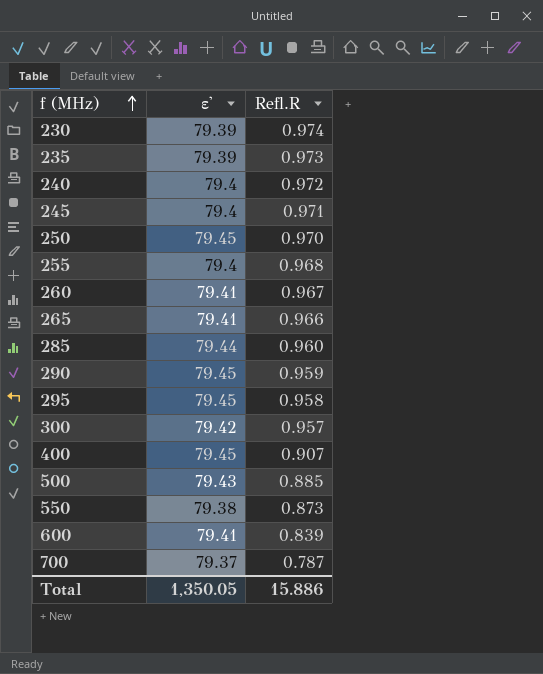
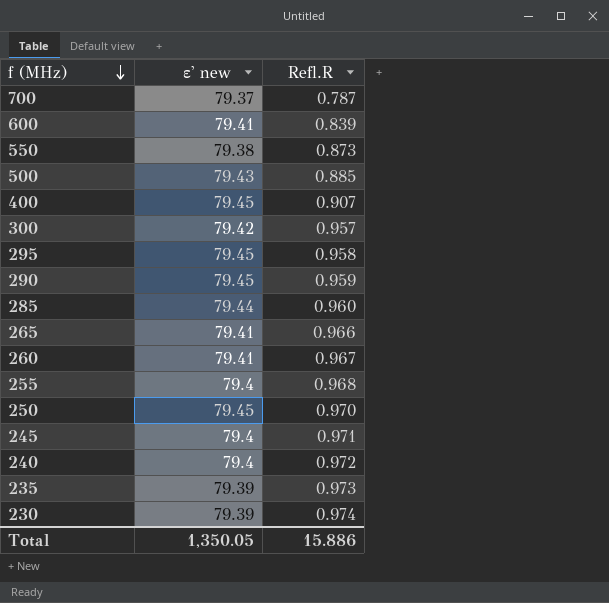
row order: f (MHz) ascending -> f (MHz) descending
column name: ε' -> ε' new

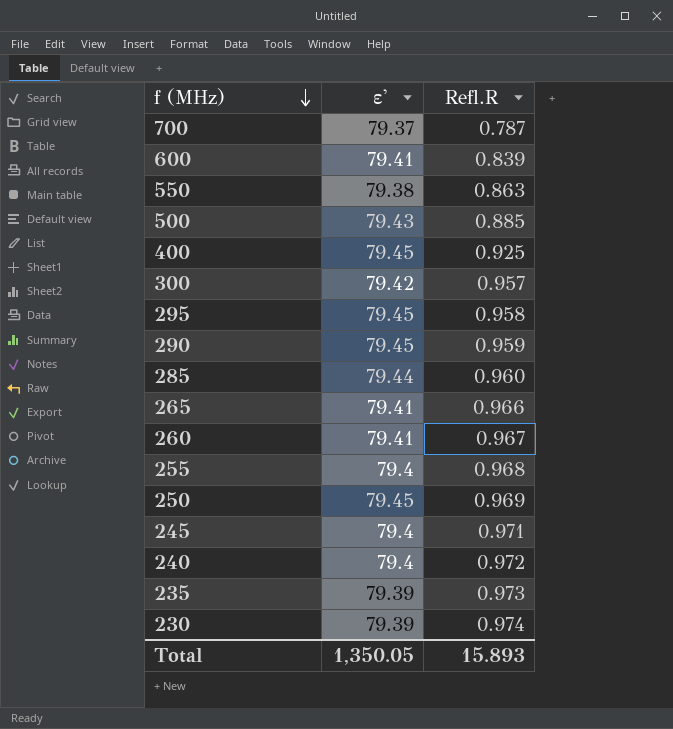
column name: ε' new -> ε'
550 | Refl.R: 0.873 -> 0.863
400 | Refl.R: 0.907 -> 0.925
250 | Refl.R: 0.970 -> 0.969
Total | Refl.R: 15.886 -> 15.893

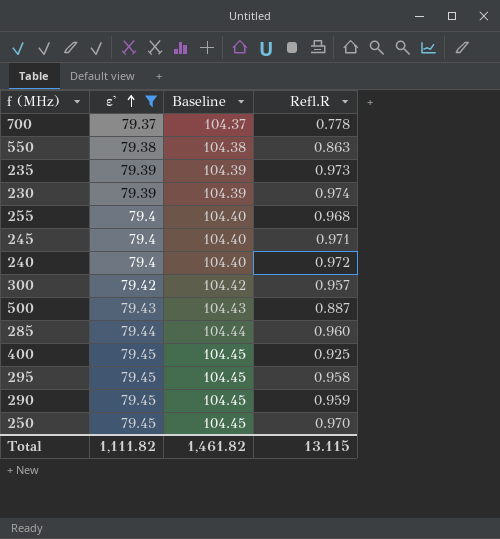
filter: none -> ε' != 79.41
row order: f (MHz) descending -> ε' ascending
column Baseline | formula: none -> [ε'] + 25
700 | Refl.R: 0.787 -> 0.778
500 | Refl.R: 0.885 -> 0.887
250 | Refl.R: 0.969 -> 0.970
Total | ε': 1,350.05 -> 1,111.82
Total | Refl.R: 15.893 -> 13.115

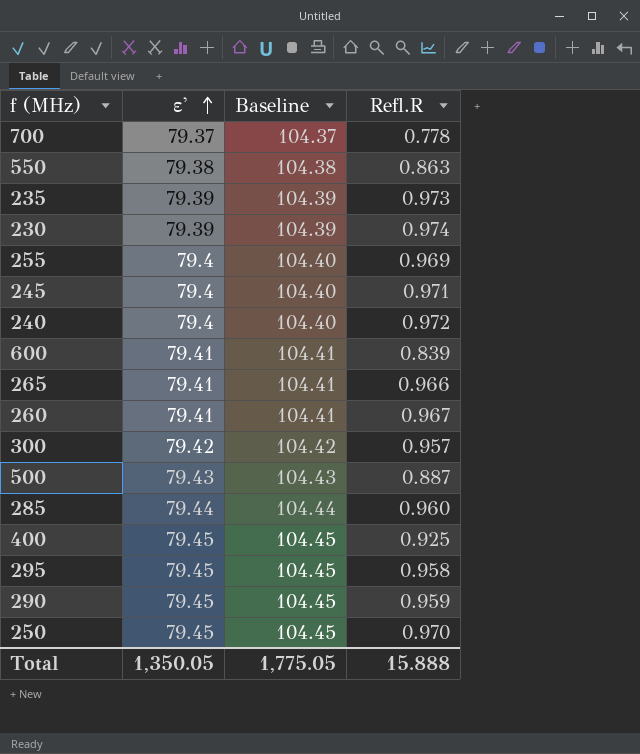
filter: ε' != 79.41 -> none
255 | Refl.R: 0.968 -> 0.969
Total | ε': 1,111.82 -> 1,350.05
Total | Baseline: 1,461.82 -> 1,775.05
Total | Refl.R: 13.115 -> 15.888

